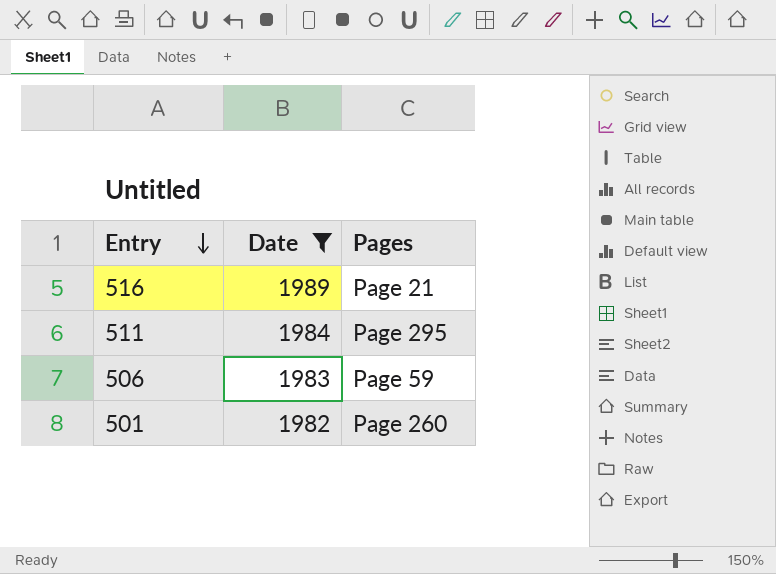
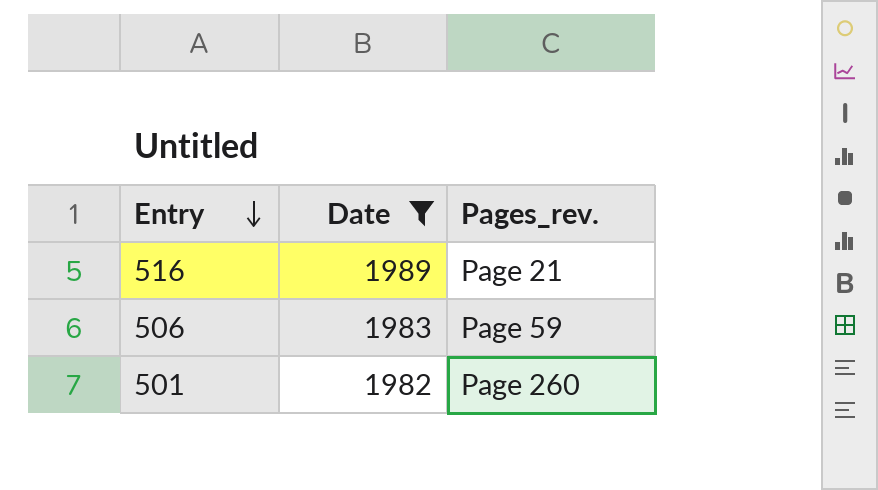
column name: Pages -> Pages_rev.
row 511: 1984 | Page 295 -> none

